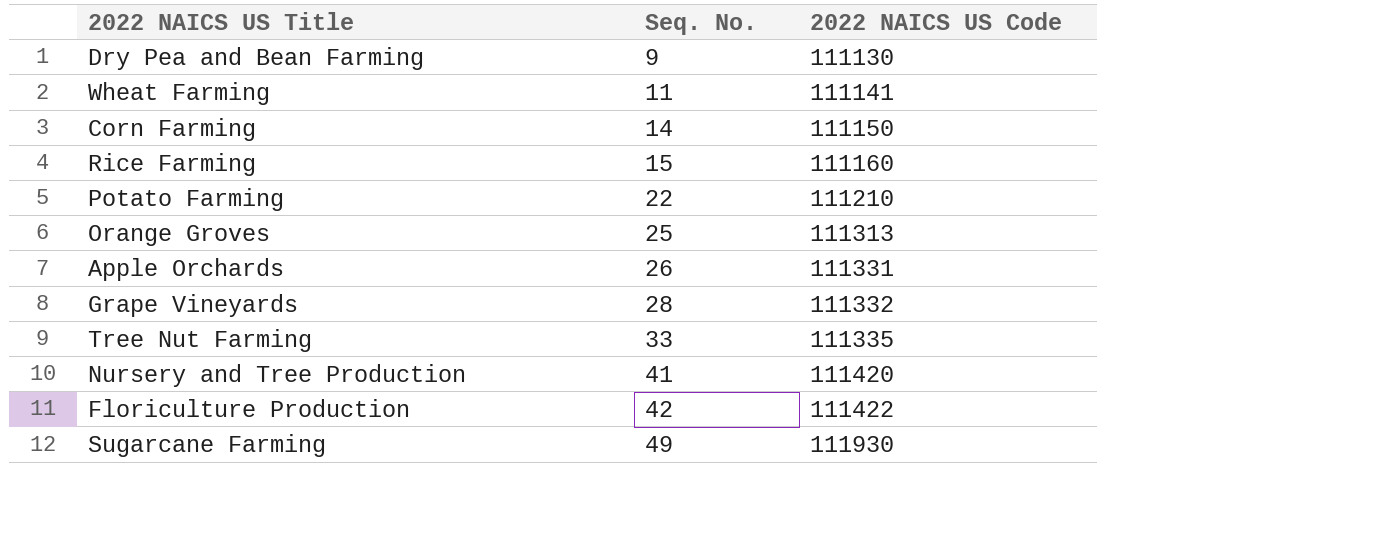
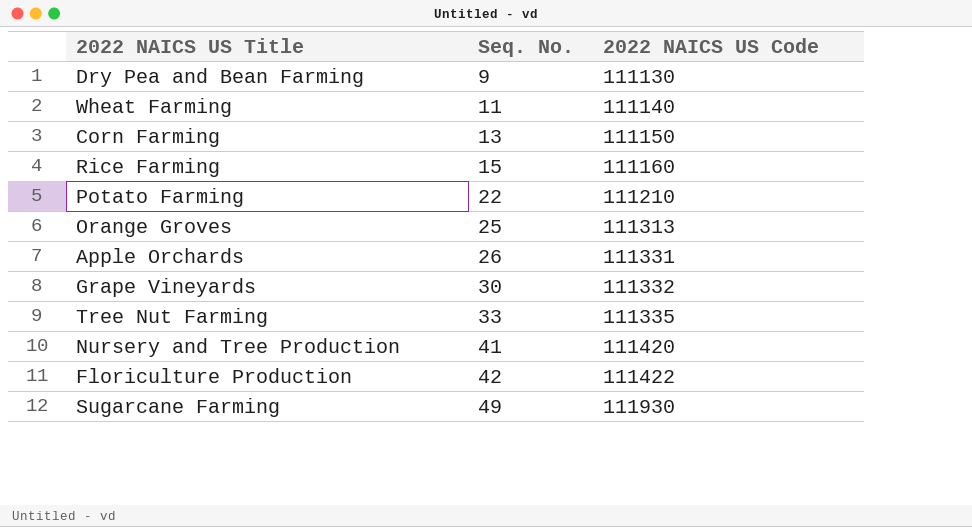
Wheat Farming | 2022 NAICS US Code: 111141 -> 111140
Corn Farming | Seq. No.: 14 -> 13
Grape Vineyards | Seq. No.: 28 -> 30

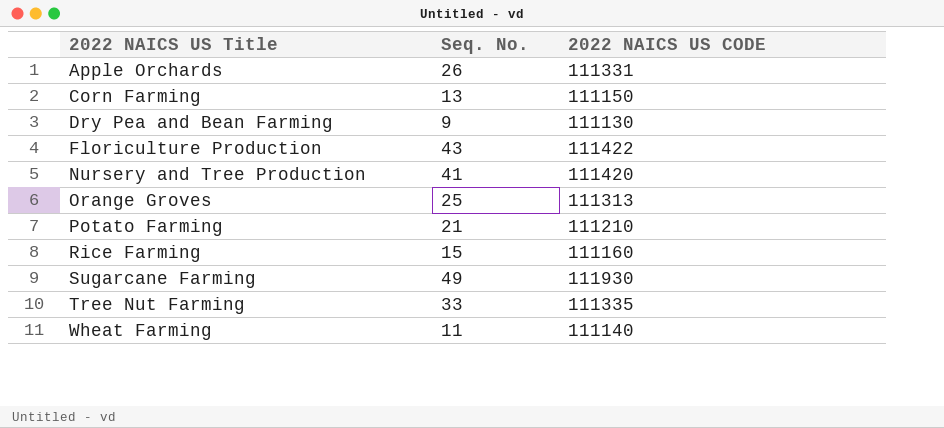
row order: Seq. No. ascending -> 2022 NAICS US Title ascending
column name: 2022 NAICS US Code -> 2022 NAICS US CODE
row Grape Vineyards: 30 | 111332 -> none
Floriculture Production | Seq. No.: 42 -> 43
Potato Farming | Seq. No.: 22 -> 21

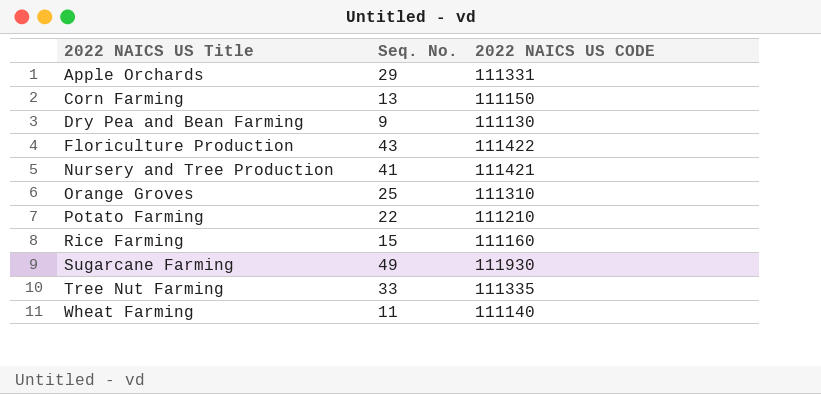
Apple Orchards | Seq. No.: 26 -> 29
Nursery and Tree Production | 2022 NAICS US CODE: 111420 -> 111421
Orange Groves | 2022 NAICS US CODE: 111313 -> 111310
Potato Farming | Seq. No.: 21 -> 22

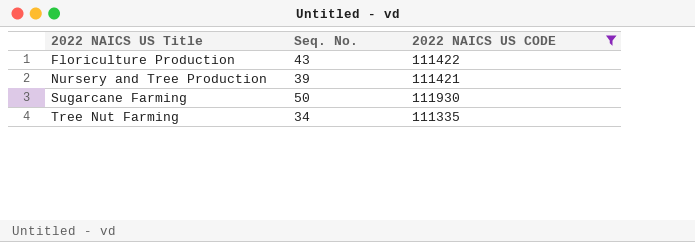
filter: none -> 2022 NAICS US CODE >= 111335
Nursery and Tree Production | Seq. No.: 41 -> 39
Sugarcane Farming | Seq. No.: 49 -> 50
Tree Nut Farming | Seq. No.: 33 -> 34

